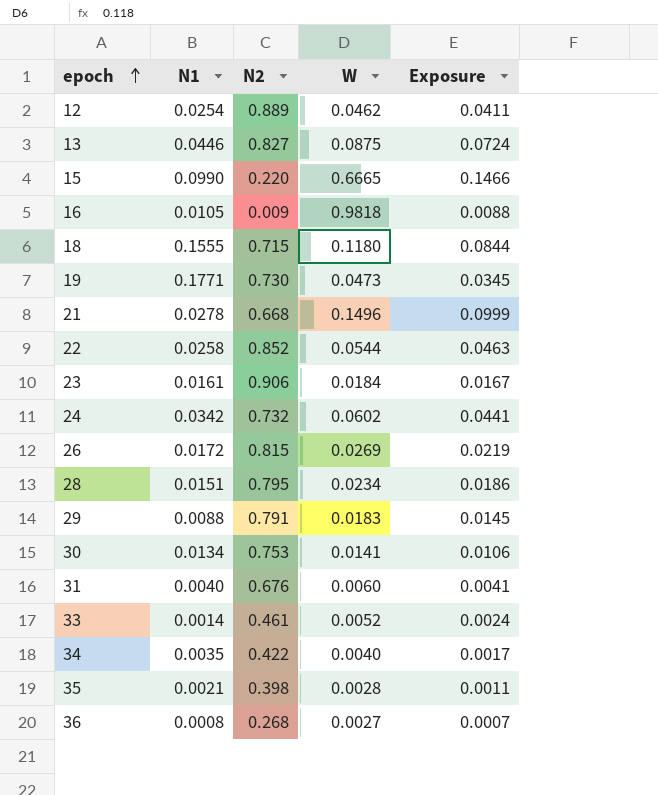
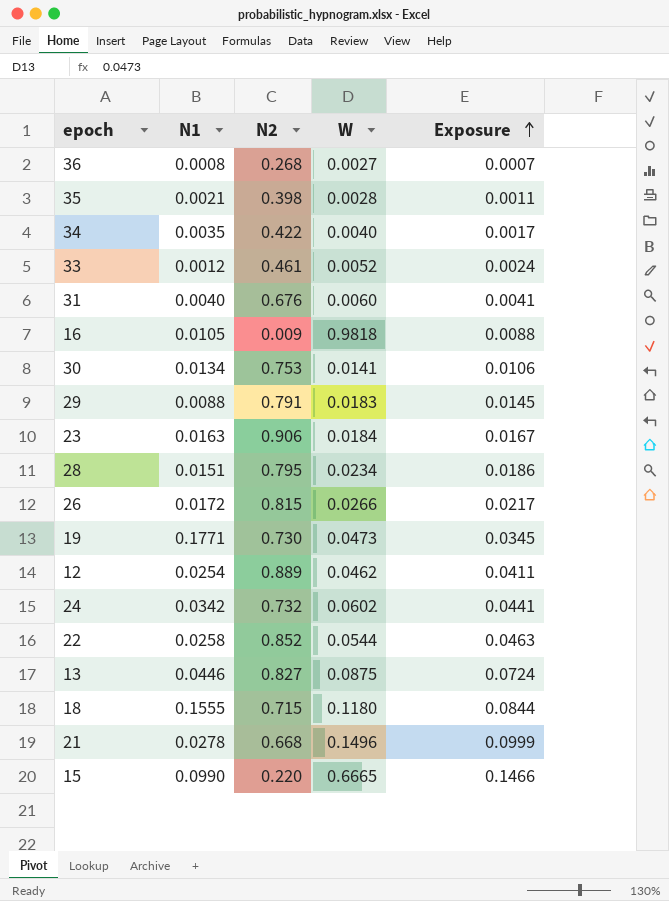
row order: epoch ascending -> Exposure ascending
33 | N1: 0.0014 -> 0.0012
23 | N1: 0.0161 -> 0.0163
26 | W: 0.0269 -> 0.0266
26 | Exposure: 0.0219 -> 0.0217

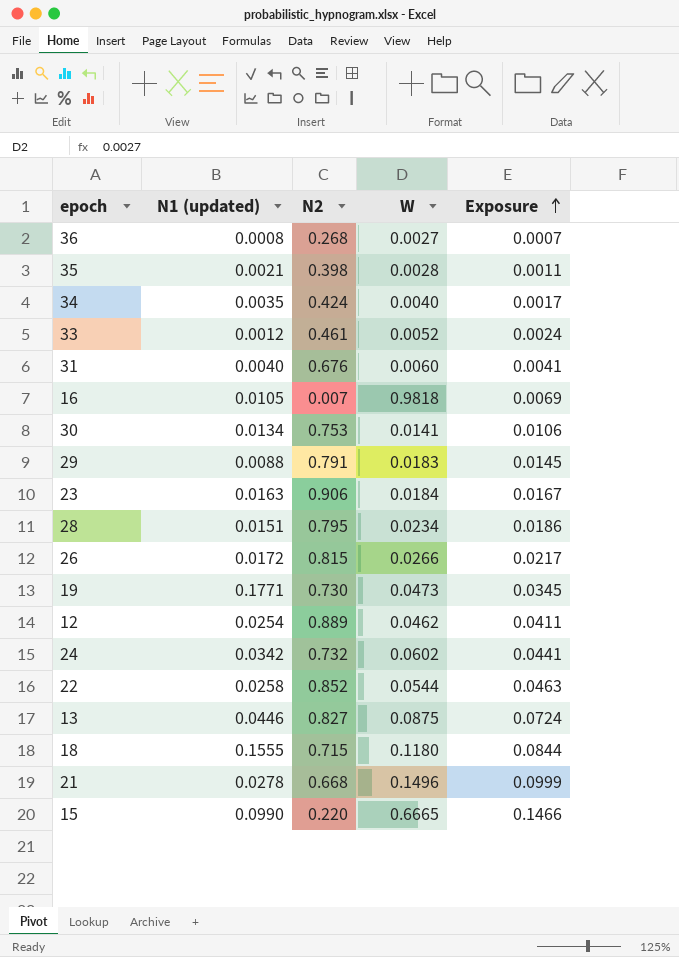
column name: N1 -> N1 (updated)
34 | N2: 0.422 -> 0.424
16 | N2: 0.009 -> 0.007
16 | Exposure: 0.0088 -> 0.0069

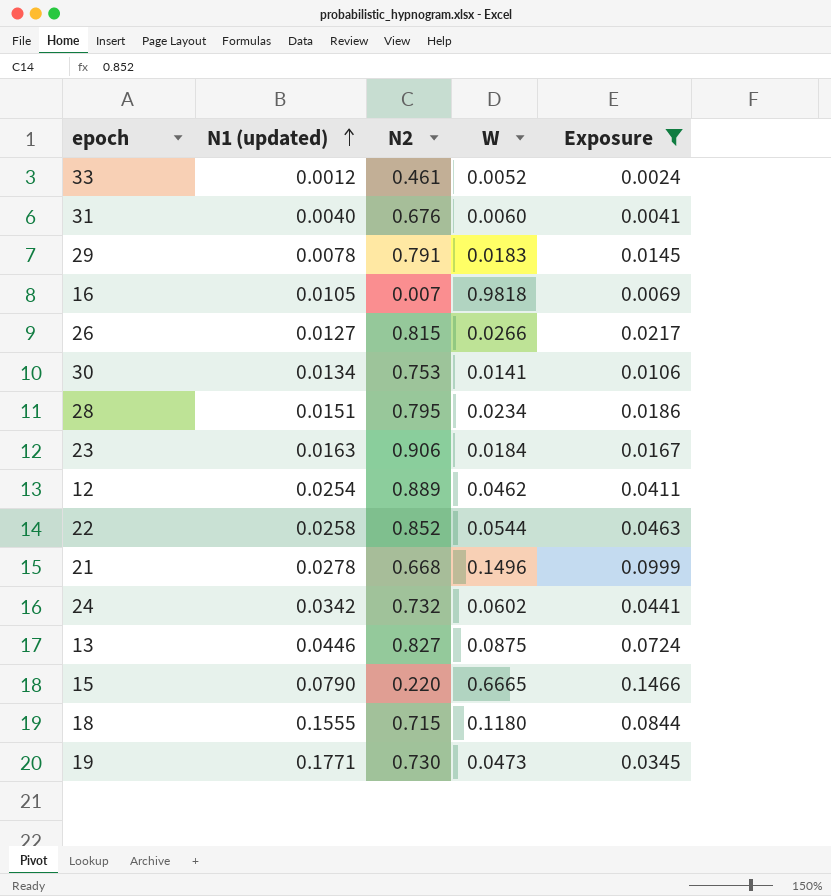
filter: none -> Exposure >= 0.0024
row order: Exposure ascending -> N1 (updated) ascending
29 | N1 (updated): 0.0088 -> 0.0078
26 | N1 (updated): 0.0172 -> 0.0127
15 | N1 (updated): 0.0990 -> 0.0790

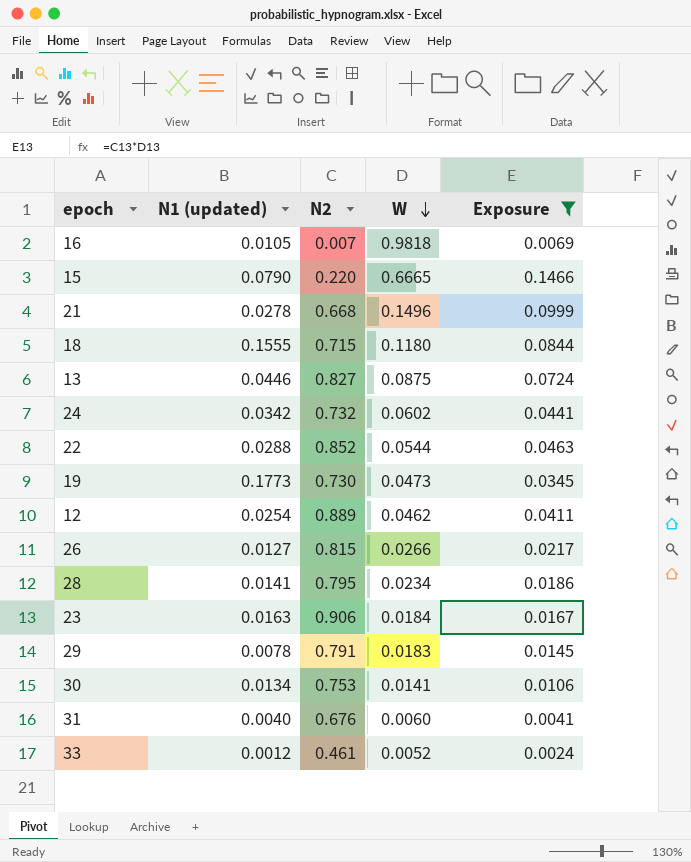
row order: N1 (updated) ascending -> W descending
22 | N1 (updated): 0.0258 -> 0.0288
19 | N1 (updated): 0.1771 -> 0.1773
28 | N1 (updated): 0.0151 -> 0.0141

